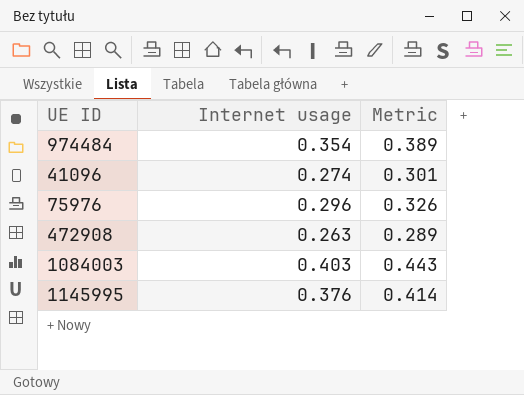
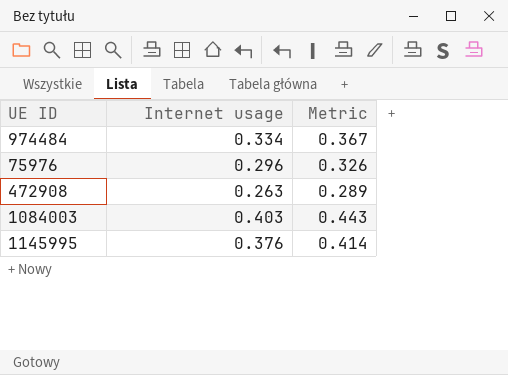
row 41096: 0.274 | 0.301 -> none
974484 | Internet usage: 0.354 -> 0.334
974484 | Metric: 0.389 -> 0.367

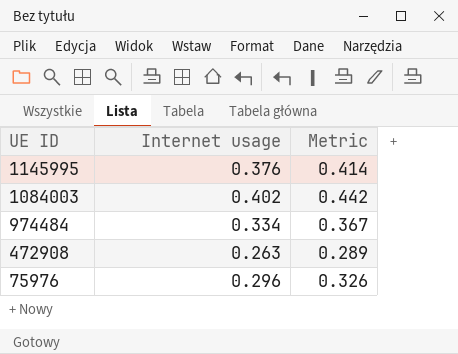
row order: none -> UE ID descending
1084003 | Internet usage: 0.403 -> 0.402
1084003 | Metric: 0.443 -> 0.442

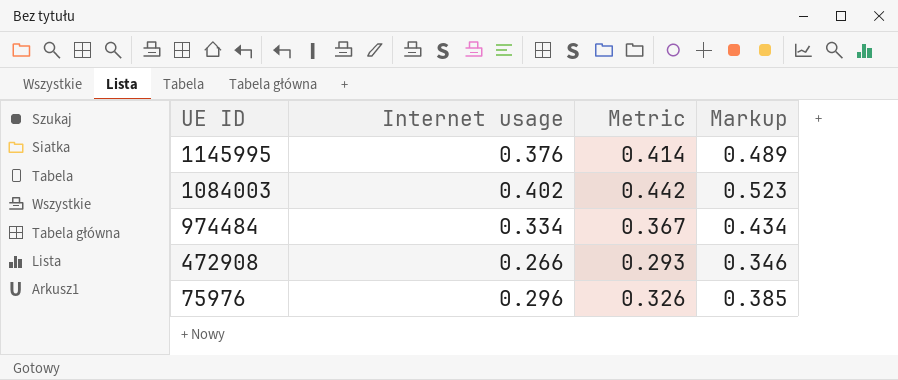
column Markup | formula: none -> [Internet usage] * 1.3
472908 | Internet usage: 0.263 -> 0.266
472908 | Metric: 0.289 -> 0.293

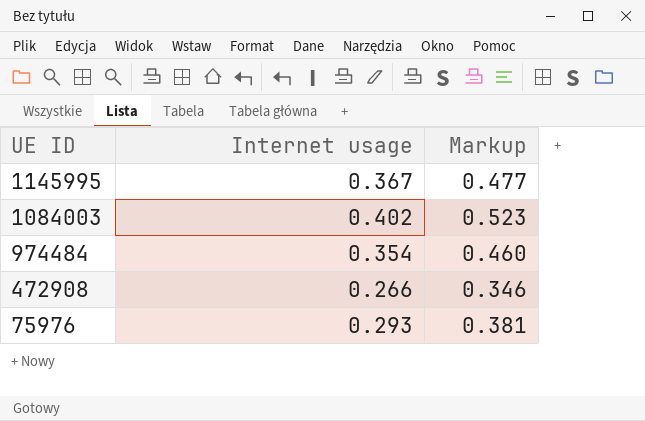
column Metric | formula: [Internet usage] * 1.1 -> none
1145995 | Internet usage: 0.376 -> 0.367
1145995 | Markup: 0.489 -> 0.477
974484 | Internet usage: 0.334 -> 0.354
974484 | Markup: 0.434 -> 0.460
75976 | Internet usage: 0.296 -> 0.293
75976 | Markup: 0.385 -> 0.381

